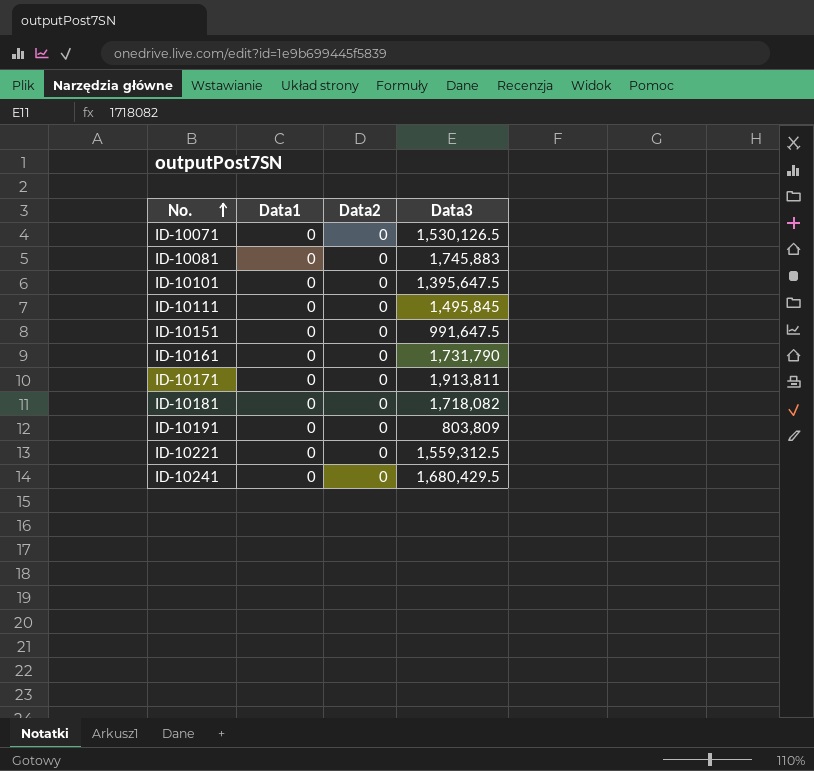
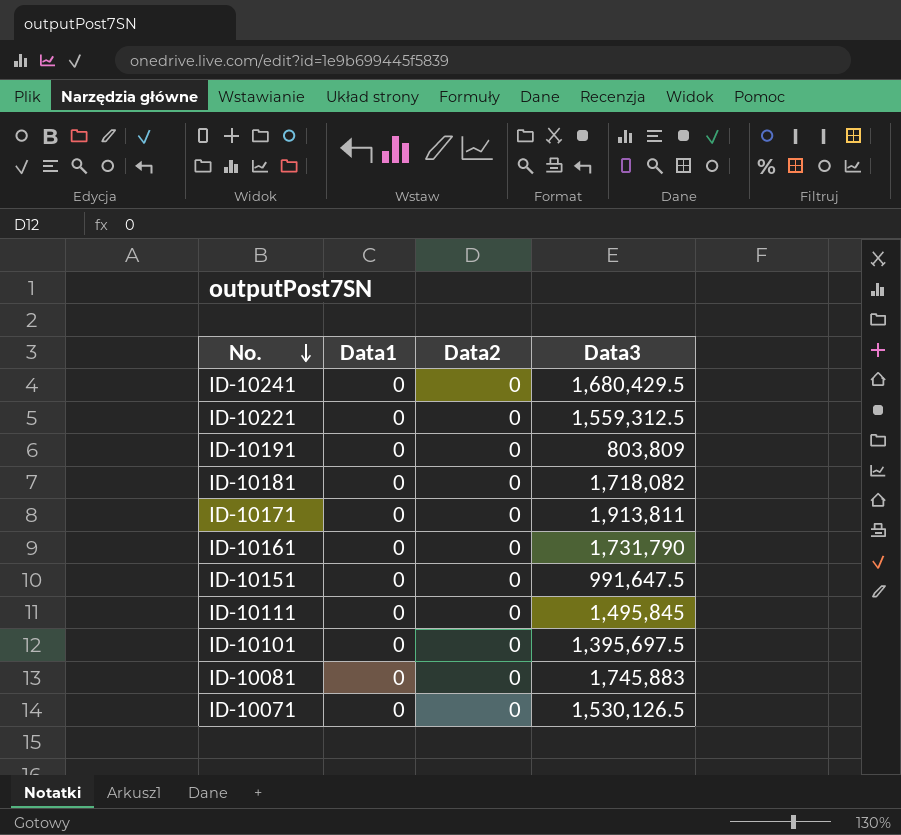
row order: No. ascending -> No. descending
ID-10101 | Data3: 1,395,647.5 -> 1,395,697.5

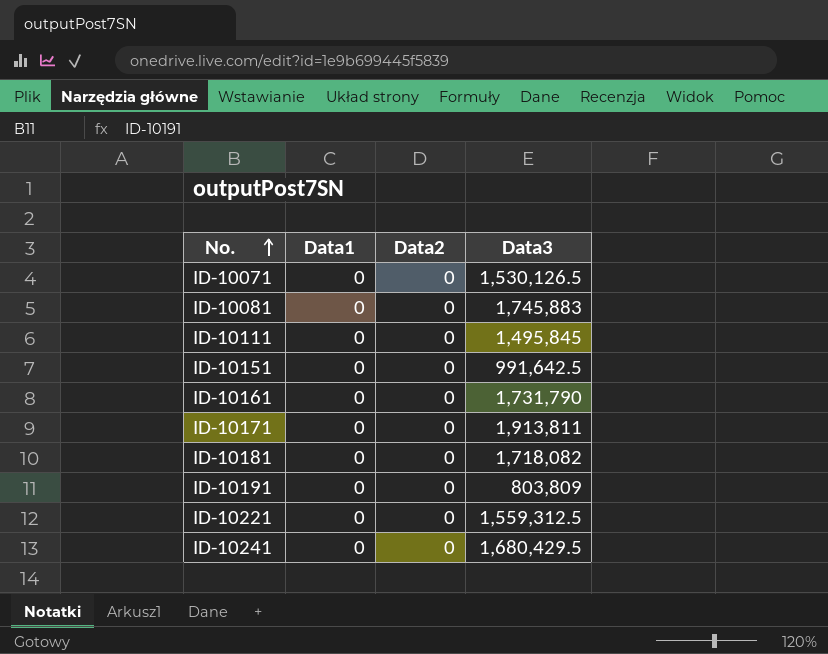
row order: No. descending -> No. ascending
row ID-10101: 0 | 0 | 1,395,697.5 -> none
ID-10151 | Data3: 991,647.5 -> 991,642.5

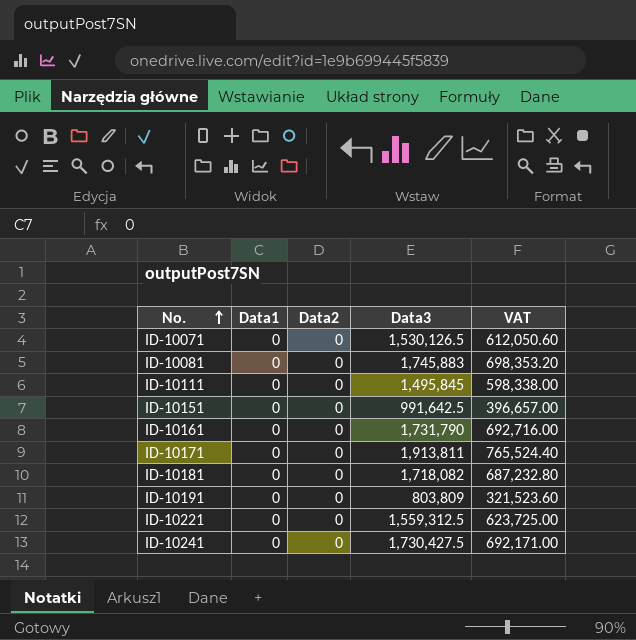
column VAT | formula: none -> [Data3] * 0.4
ID-10241 | Data3: 1,680,429.5 -> 1,730,427.5

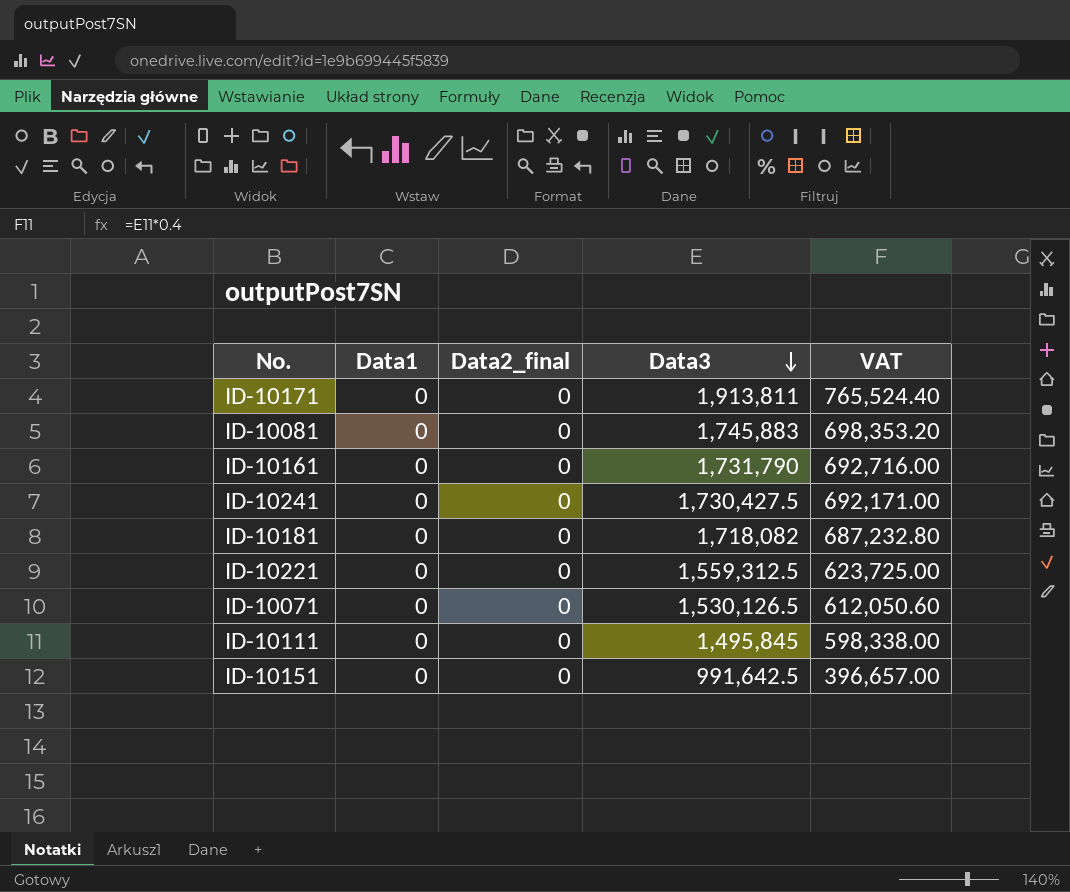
row order: No. ascending -> Data3 descending
column name: Data2 -> Data2_final
row ID-10191: 0 | 0 | 803,809 | 321,523.60 -> none

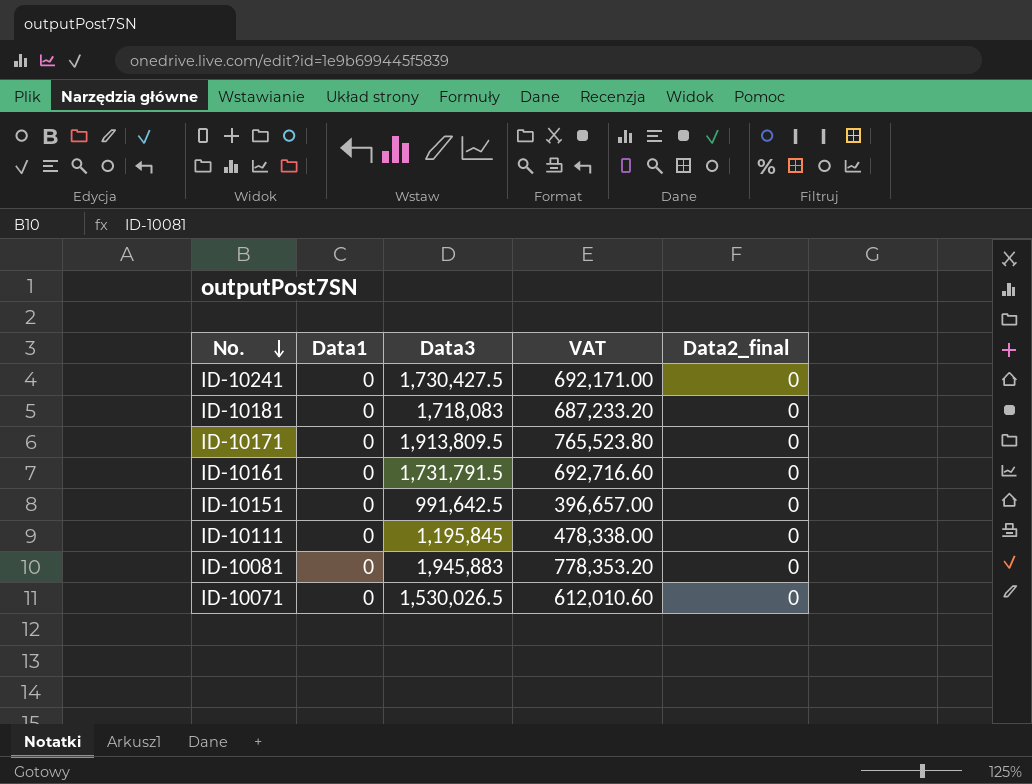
row order: Data3 descending -> No. descending
column Data2_final | position: 3 -> 5
row ID-10221: 0 | 0 | 1,559,312.5 | 623,725.00 -> none
ID-10181 | Data3: 1,718,082 -> 1,718,083
ID-10181 | VAT: 687,232.80 -> 687,233.20
ID-10171 | Data3: 1,913,811 -> 1,913,809.5
ID-10171 | VAT: 765,524.40 -> 765,523.80
ID-10161 | Data3: 1,731,790 -> 1,731,791.5
ID-10161 | VAT: 692,716.00 -> 692,716.60
ID-10111 | Data3: 1,495,845 -> 1,195,845
ID-10111 | VAT: 598,338.00 -> 478,338.00
ID-10081 | Data3: 1,745,883 -> 1,945,883
ID-10081 | VAT: 698,353.20 -> 778,353.20
ID-10071 | Data3: 1,530,126.5 -> 1,530,026.5
ID-10071 | VAT: 612,050.60 -> 612,010.60

